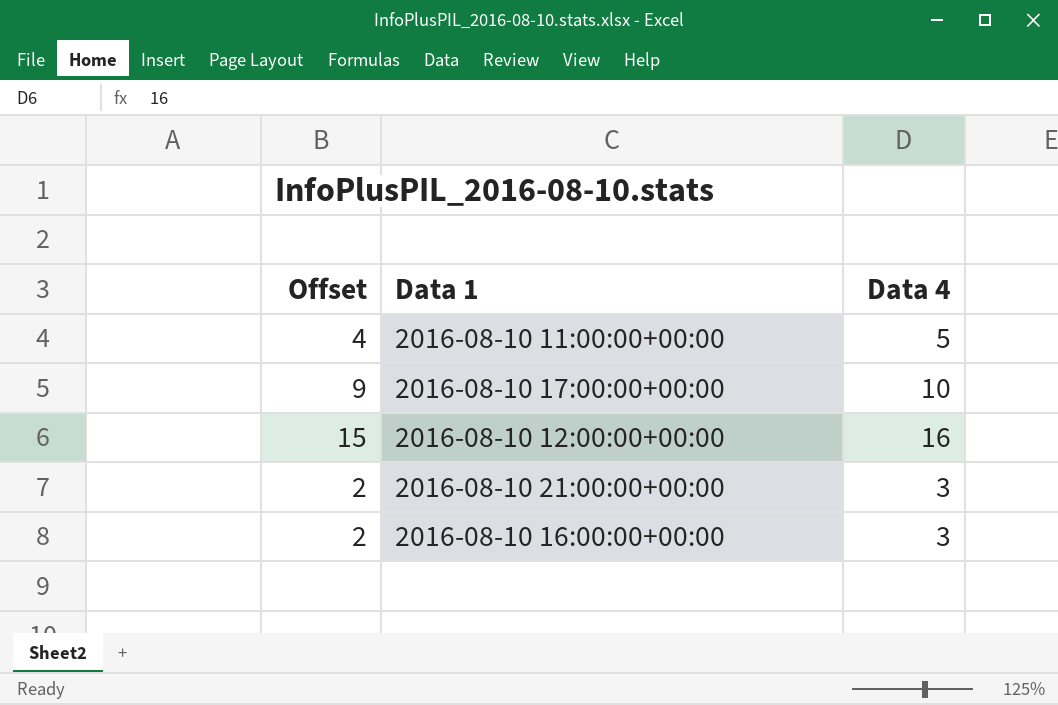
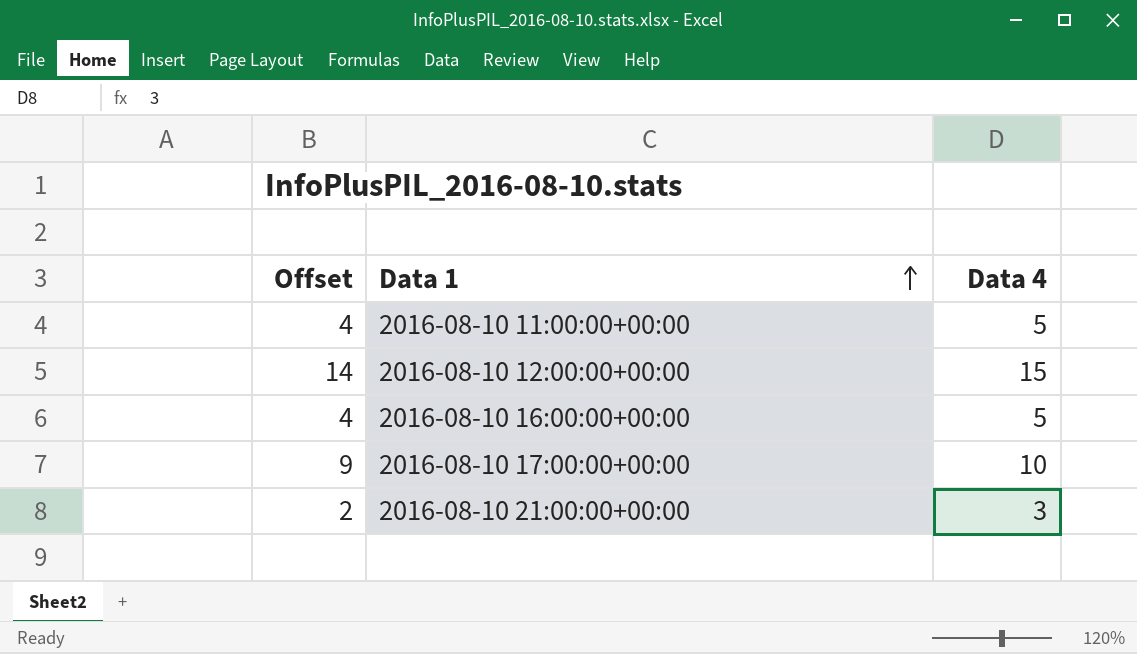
row order: none -> Data 1 ascending
2016-08-10 12:00:00+00:00 | Offset: 15 -> 14
2016-08-10 12:00:00+00:00 | Data 4: 16 -> 15
2016-08-10 16:00:00+00:00 | Offset: 2 -> 4
2016-08-10 16:00:00+00:00 | Data 4: 3 -> 5

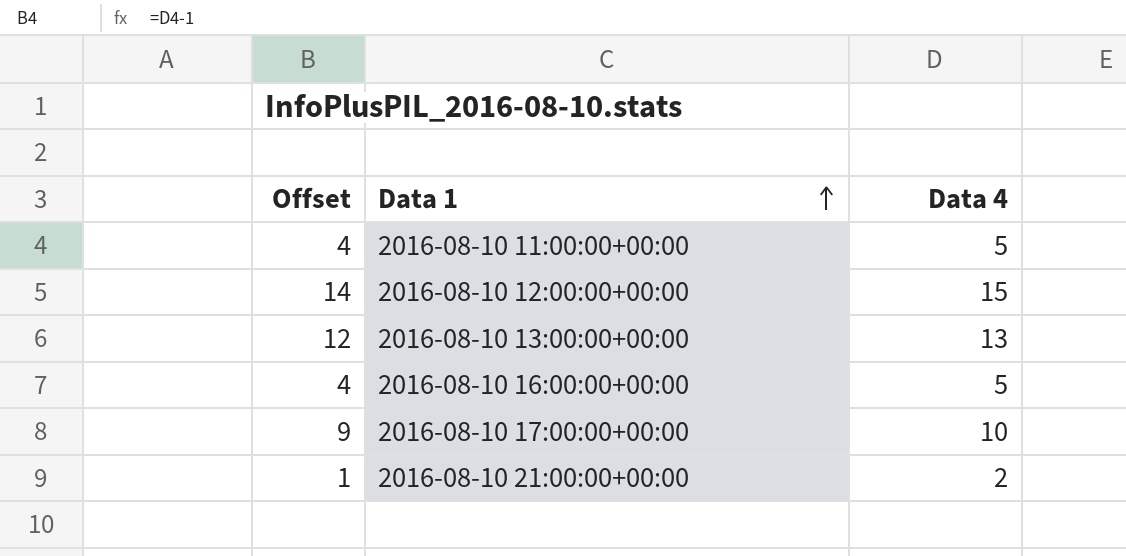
row 2016-08-10 13:00:00+00:00: none -> 12 | 13
2016-08-10 21:00:00+00:00 | Offset: 2 -> 1
2016-08-10 21:00:00+00:00 | Data 4: 3 -> 2

